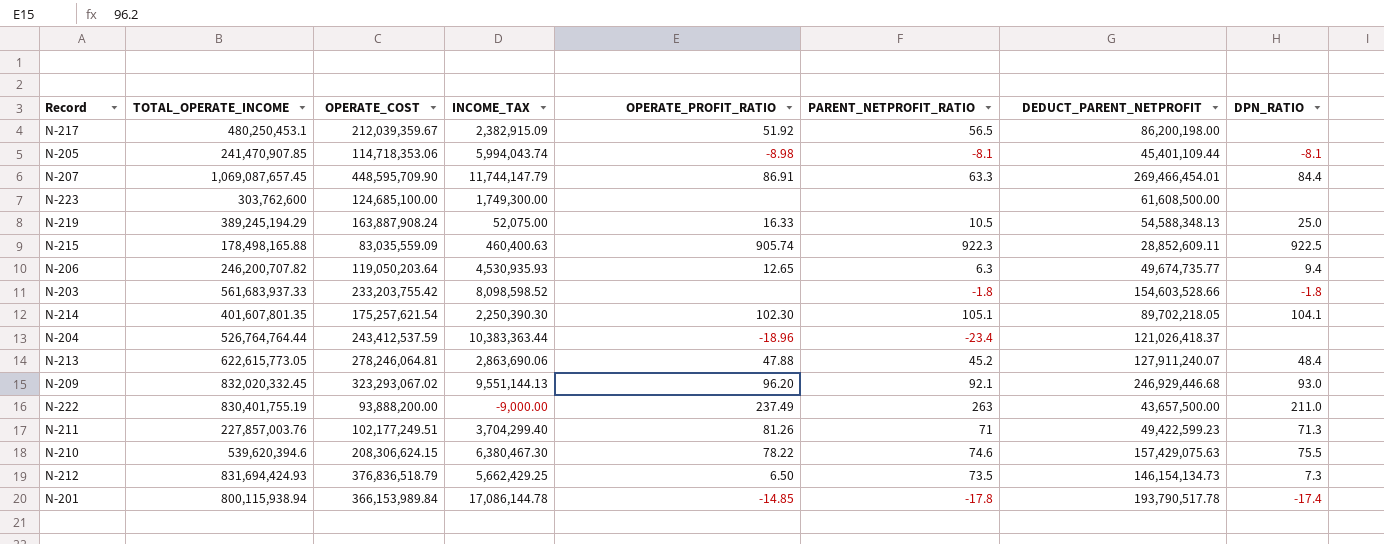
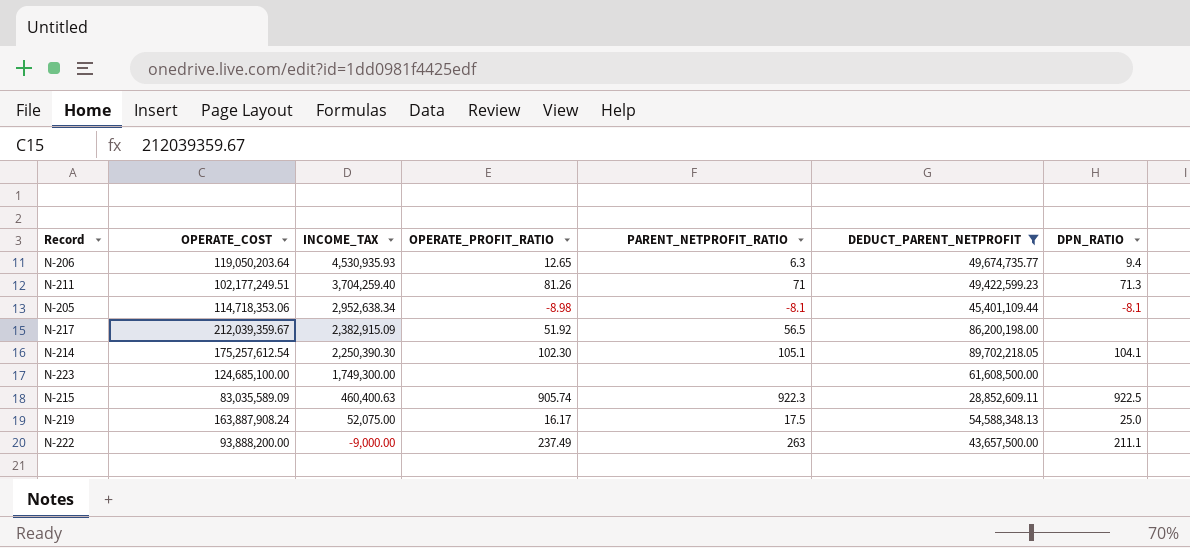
filter: none -> DEDUCT_PARENT_NETPROFIT <= 89,702,218.05
row order: none -> INCOME_TAX descending
column TOTAL_OPERATE_INCOME | position: 2 -> none
N-211 | INCOME_TAX: 3,704,299.40 -> 3,704,259.40
N-205 | INCOME_TAX: 5,994,043.74 -> 2,952,638.34
N-214 | OPERATE_COST: 175,257,621.54 -> 175,257,612.54
N-215 | OPERATE_COST: 83,035,559.09 -> 83,035,589.09
N-219 | OPERATE_PROFIT_RATIO: 16.33 -> 16.17
N-219 | PARENT_NETPROFIT_RATIO: 10.5 -> 17.5
N-222 | DPN_RATIO: 211.0 -> 211.1

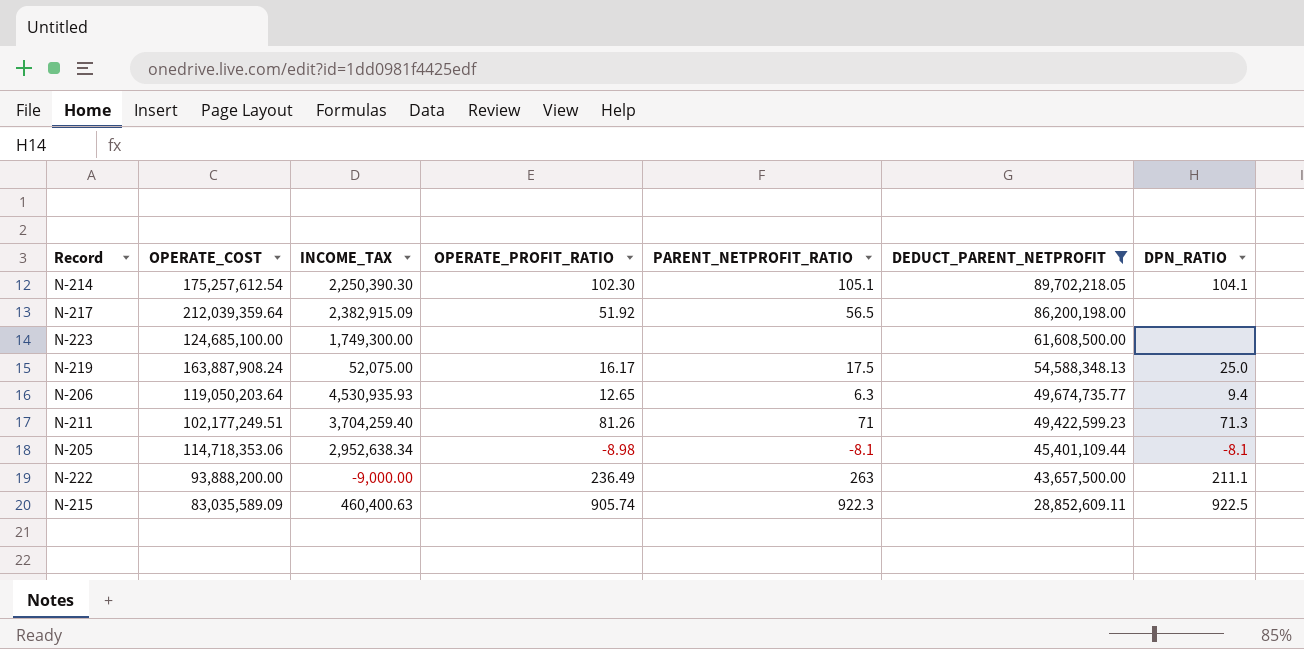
row order: INCOME_TAX descending -> DEDUCT_PARENT_NETPROFIT descending
N-217 | OPERATE_COST: 212,039,359.67 -> 212,039,359.64
N-222 | OPERATE_PROFIT_RATIO: 237.49 -> 236.49

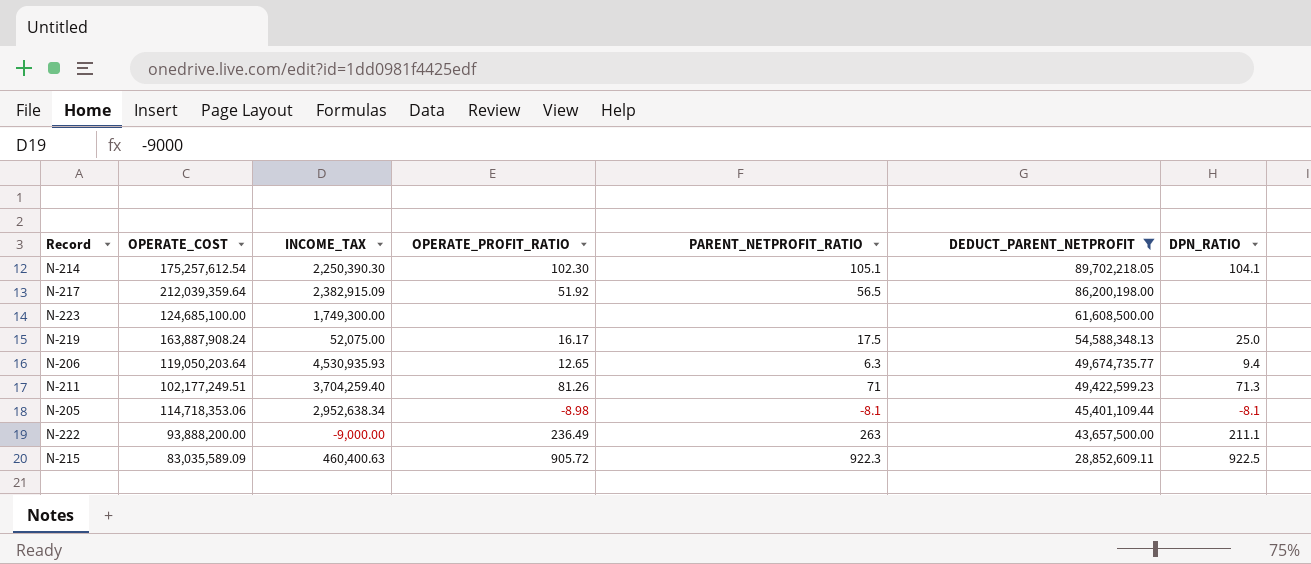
N-215 | OPERATE_PROFIT_RATIO: 905.74 -> 905.72

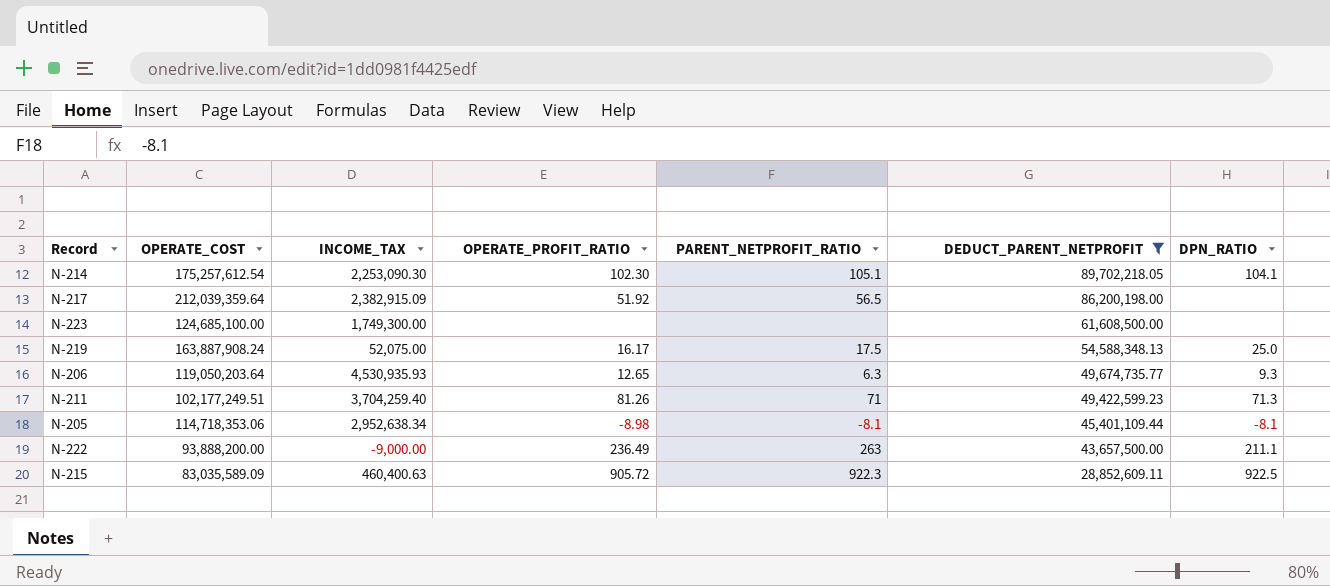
N-214 | INCOME_TAX: 2,250,390.30 -> 2,253,090.30
N-206 | DPN_RATIO: 9.4 -> 9.3

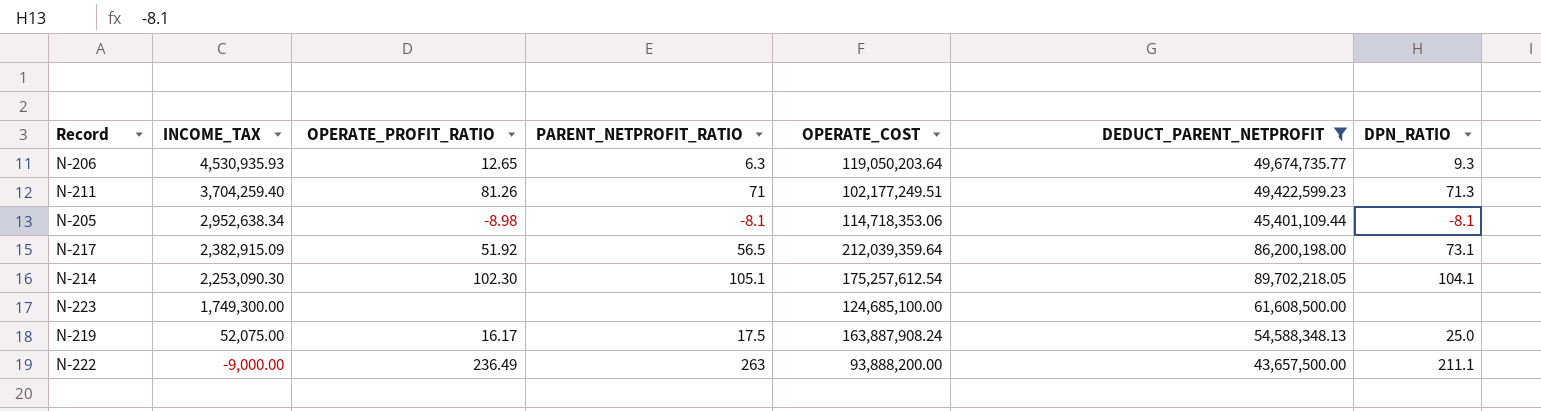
row order: DEDUCT_PARENT_NETPROFIT descending -> INCOME_TAX descending
column OPERATE_COST | position: 2 -> 5
row N-215: 83,035,589.09 | 460,400.63 | 905.72 | 922.3 | 28,852,609.11 | 922.5 -> none
N-217 | DPN_RATIO: none -> 73.1

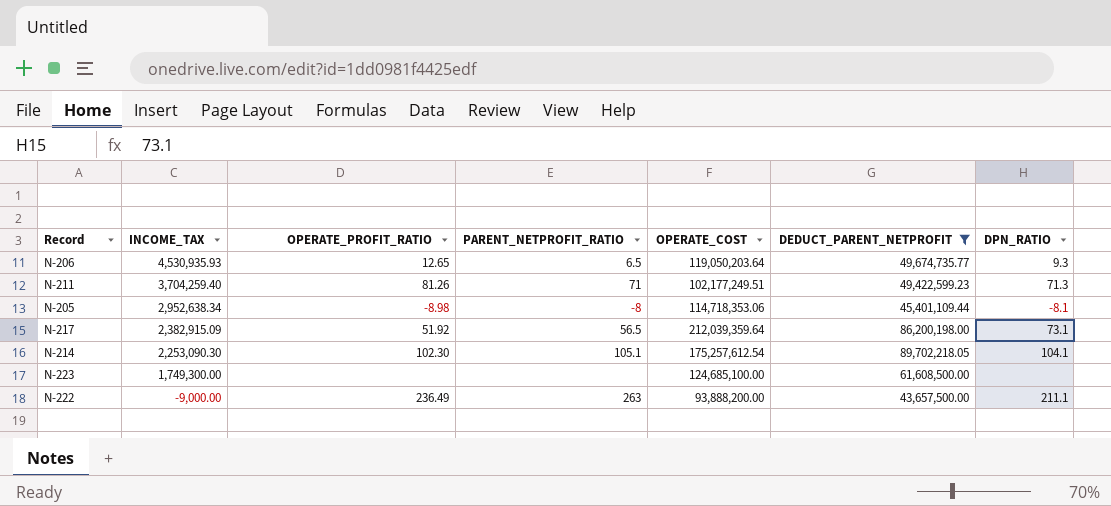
row N-219: 52,075.00 | 16.17 | 17.5 | 163,887,908.24 | 54,588,348.13 | 25.0 -> none
N-206 | PARENT_NETPROFIT_RATIO: 6.3 -> 6.5
N-205 | PARENT_NETPROFIT_RATIO: -8.1 -> -8

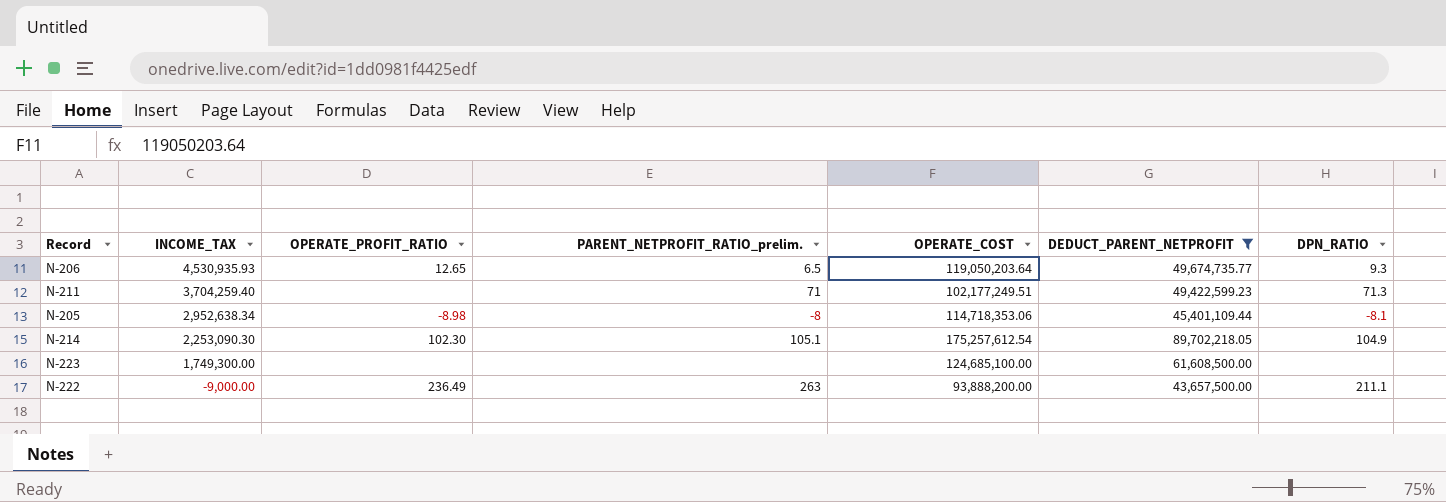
column name: PARENT_NETPROFIT_RATIO -> PARENT_NETPROFIT_RATIO_prelim.
row N-217: 2,382,915.09 | 51.92 | 56.5 | 212,039,359.64 | 86,200,198.00 | 73.1 -> none
N-211 | OPERATE_PROFIT_RATIO: 81.26 -> none
N-214 | DPN_RATIO: 104.1 -> 104.9

